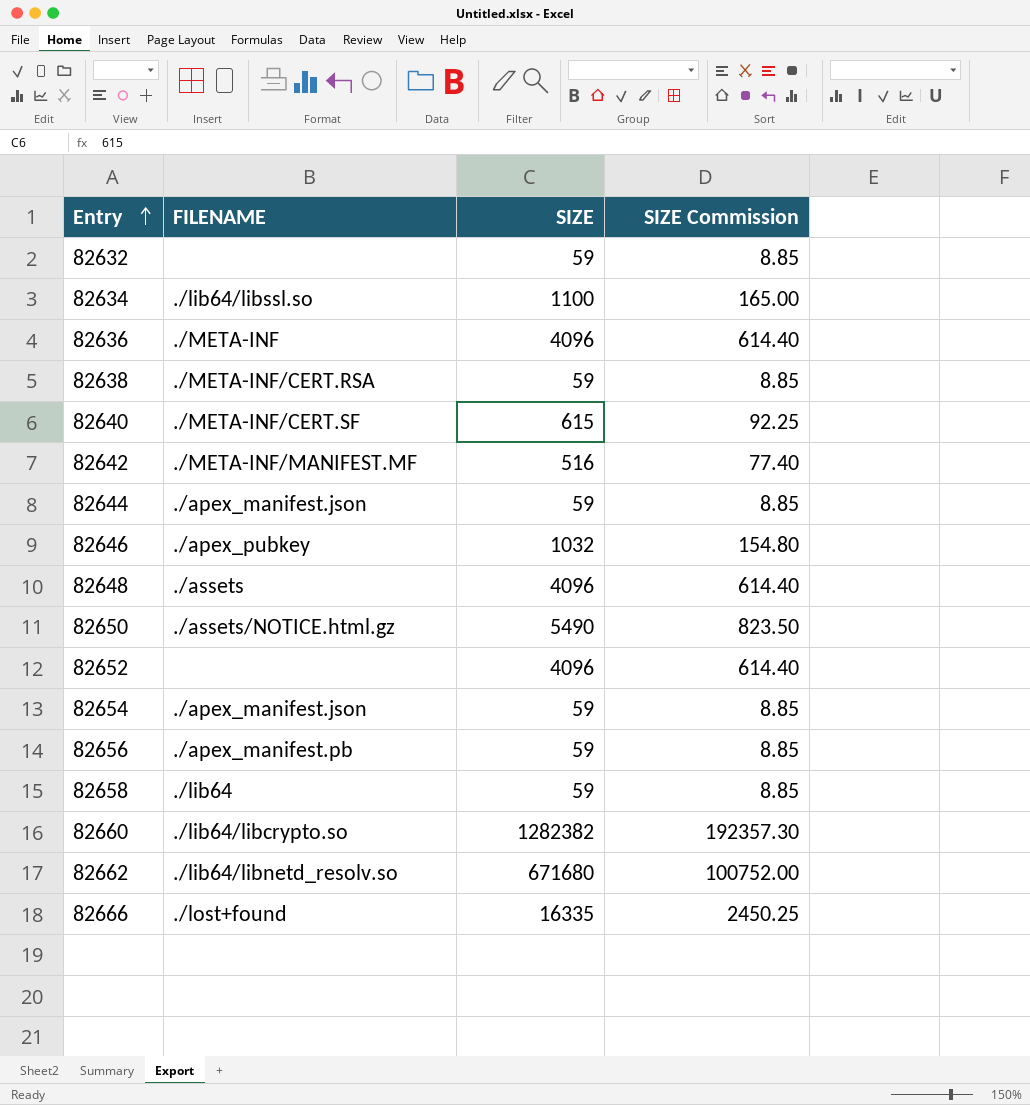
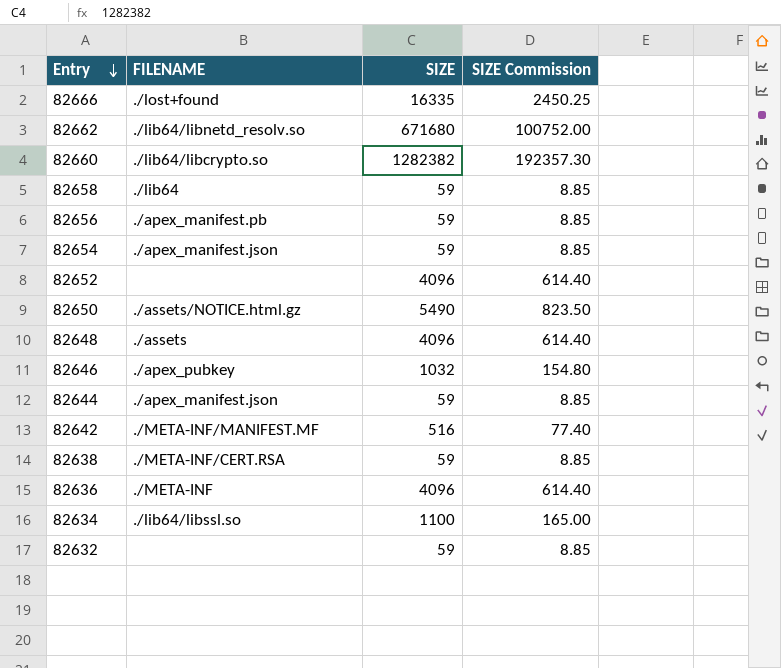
row order: Entry ascending -> Entry descending
row 82640: ./META-INF/CERT.SF | 615 | 92.25 -> none

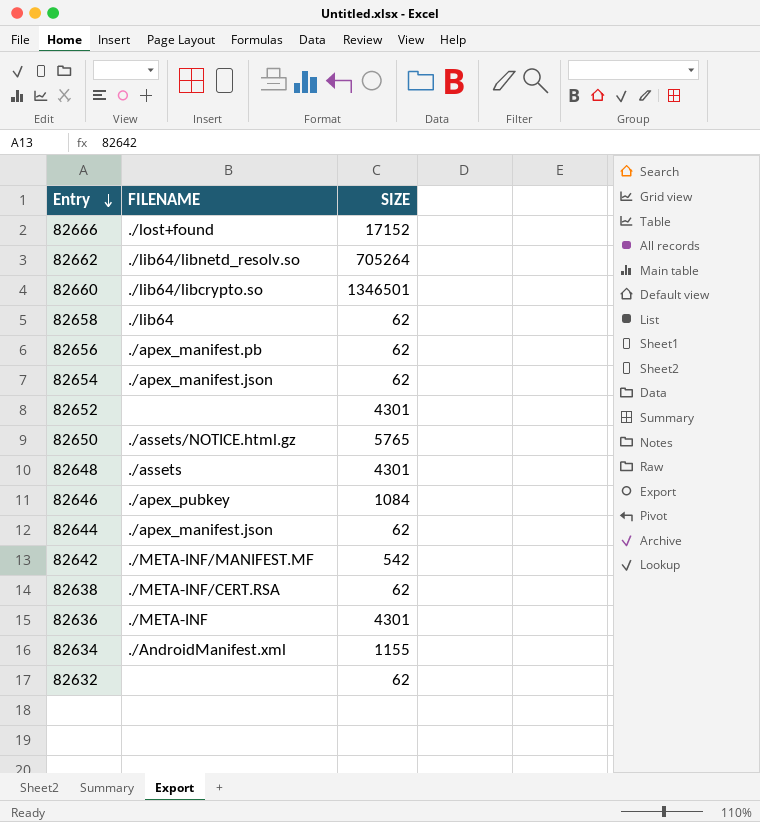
column SIZE Commission | formula: [SIZE] * 0.15 -> none
82666 | SIZE: 16335 -> 17152
82662 | SIZE: 671680 -> 705264
82660 | SIZE: 1282382 -> 1346501
82658 | SIZE: 59 -> 62
82656 | SIZE: 59 -> 62
82654 | SIZE: 59 -> 62
82652 | SIZE: 4096 -> 4301
82650 | SIZE: 5490 -> 5765
82648 | SIZE: 4096 -> 4301
82646 | SIZE: 1032 -> 1084
82644 | SIZE: 59 -> 62
82642 | SIZE: 516 -> 542
82638 | SIZE: 59 -> 62
82636 | SIZE: 4096 -> 4301
82634 | FILENAME: ./lib64/libssl.so -> ./AndroidManifest.xml
82634 | SIZE: 1100 -> 1155
82632 | SIZE: 59 -> 62

